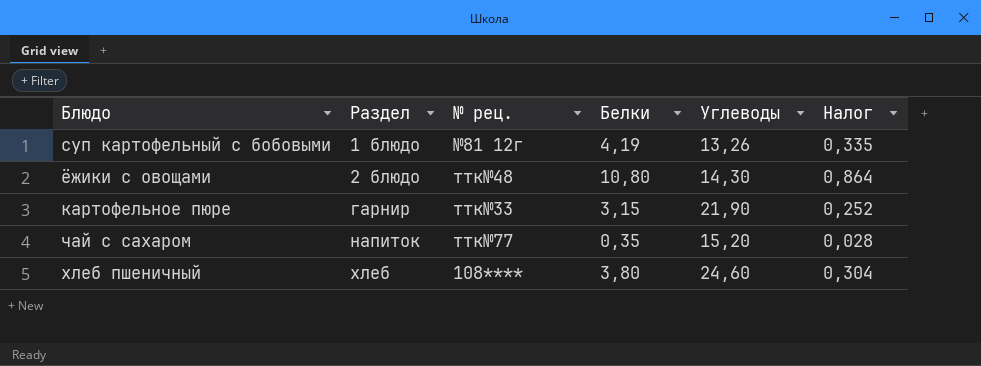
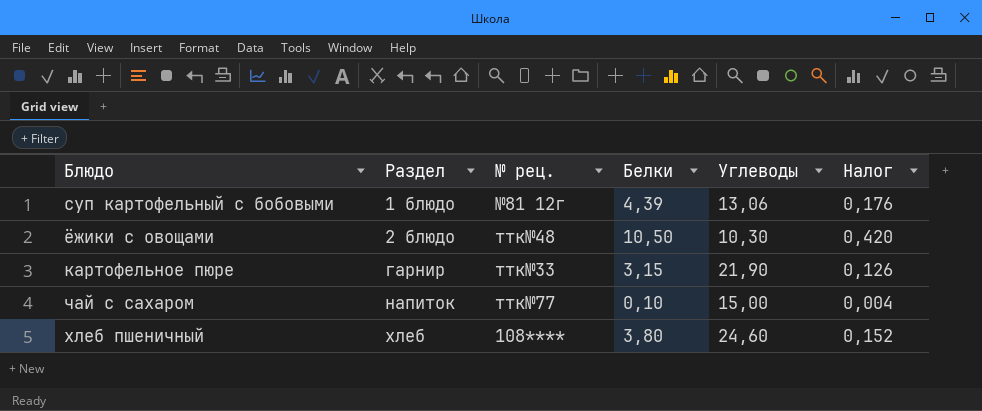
column Налог | formula: [Белки] * 0,08 -> [Белки] * 0,04
суп картофельный с бобовыми | Белки: 4,19 -> 4,39
суп картофельный с бобовыми | Углеводы: 13,26 -> 13,06
ёжики с овощами | Белки: 10,80 -> 10,50
ёжики с овощами | Углеводы: 14,30 -> 10,30
чай с сахаром | Белки: 0,35 -> 0,10
чай с сахаром | Углеводы: 15,20 -> 15,00

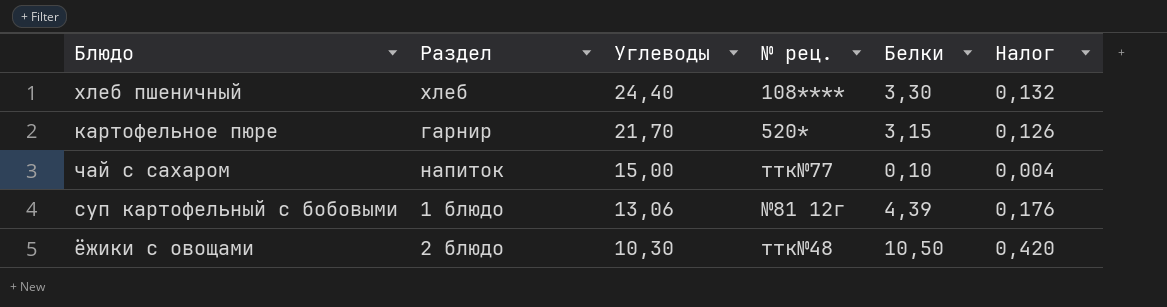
row order: Раздел ascending -> Углеводы descending
column Углеводы | position: 5 -> 3
хлеб пшеничный | Углеводы: 24,60 -> 24,40
хлеб пшеничный | Белки: 3,80 -> 3,30
хлеб пшеничный | Налог: 0,152 -> 0,132
картофельное пюре | Углеводы: 21,90 -> 21,70
картофельное пюре | № рец.: ттк№33 -> 520*

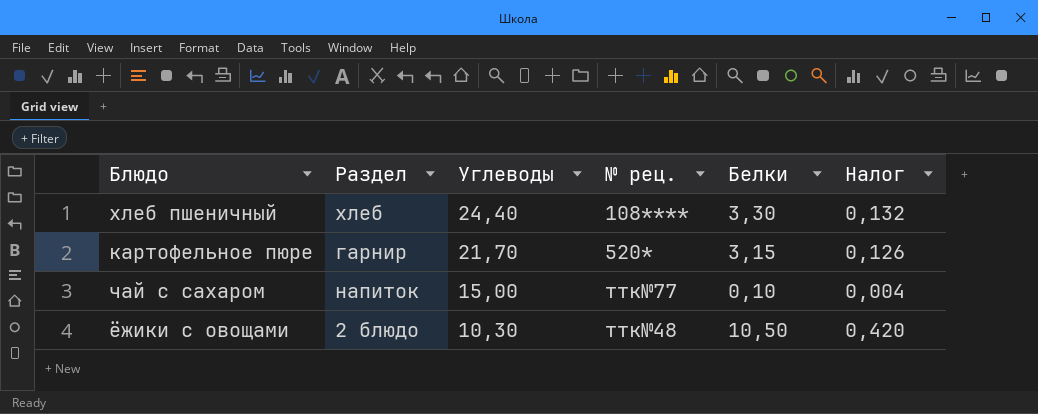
row суп картофельный с бобовыми: 1 блюдо | 13,06 | №81 12г | 4,39 | 0,176 -> none

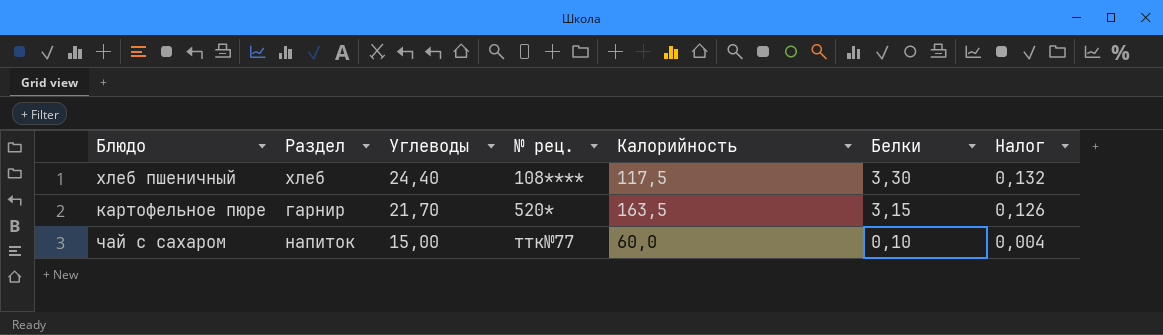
column Калорийность | position: none -> 5
row ёжики с овощами: 2 блюдо | 10,30 | ттк№48 | 10,50 | 0,420 -> none

